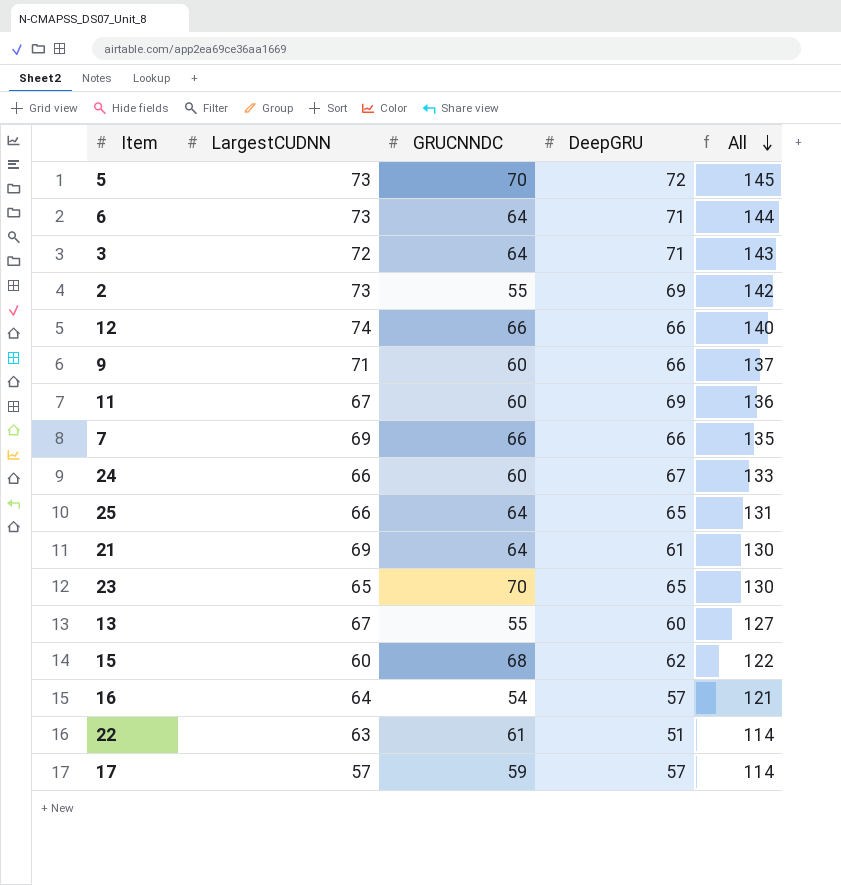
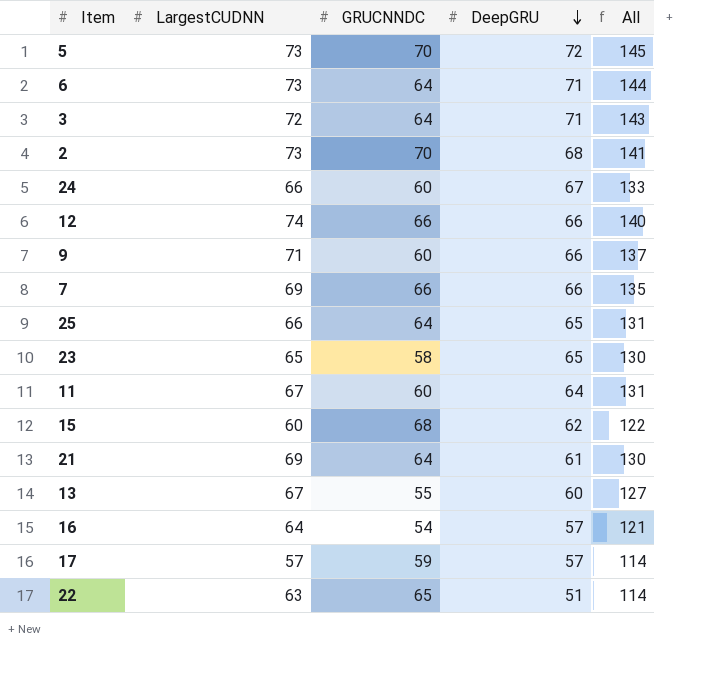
row order: All descending -> DeepGRU descending
2 | GRUCNNDC: 55 -> 70
2 | DeepGRU: 69 -> 68
2 | All: 142 -> 141
23 | GRUCNNDC: 70 -> 58
11 | DeepGRU: 69 -> 64
11 | All: 136 -> 131
22 | GRUCNNDC: 61 -> 65

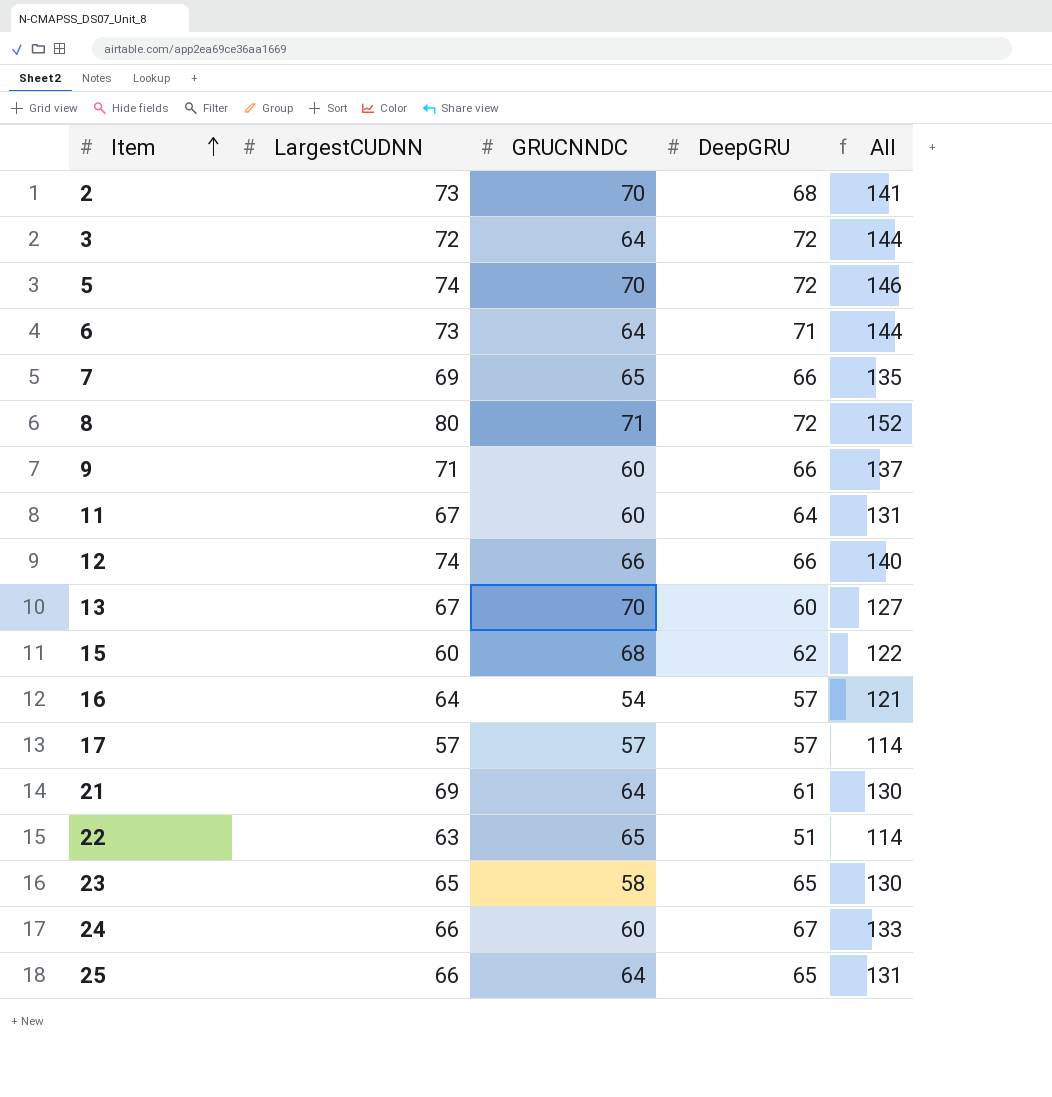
row order: DeepGRU descending -> Item ascending
3 | DeepGRU: 71 -> 72
3 | All: 143 -> 144
5 | LargestCUDNN: 73 -> 74
5 | All: 145 -> 146
7 | GRUCNNDC: 66 -> 65
row 8: none -> 80 | 71 | 72 | 152
13 | GRUCNNDC: 55 -> 70
17 | GRUCNNDC: 59 -> 57

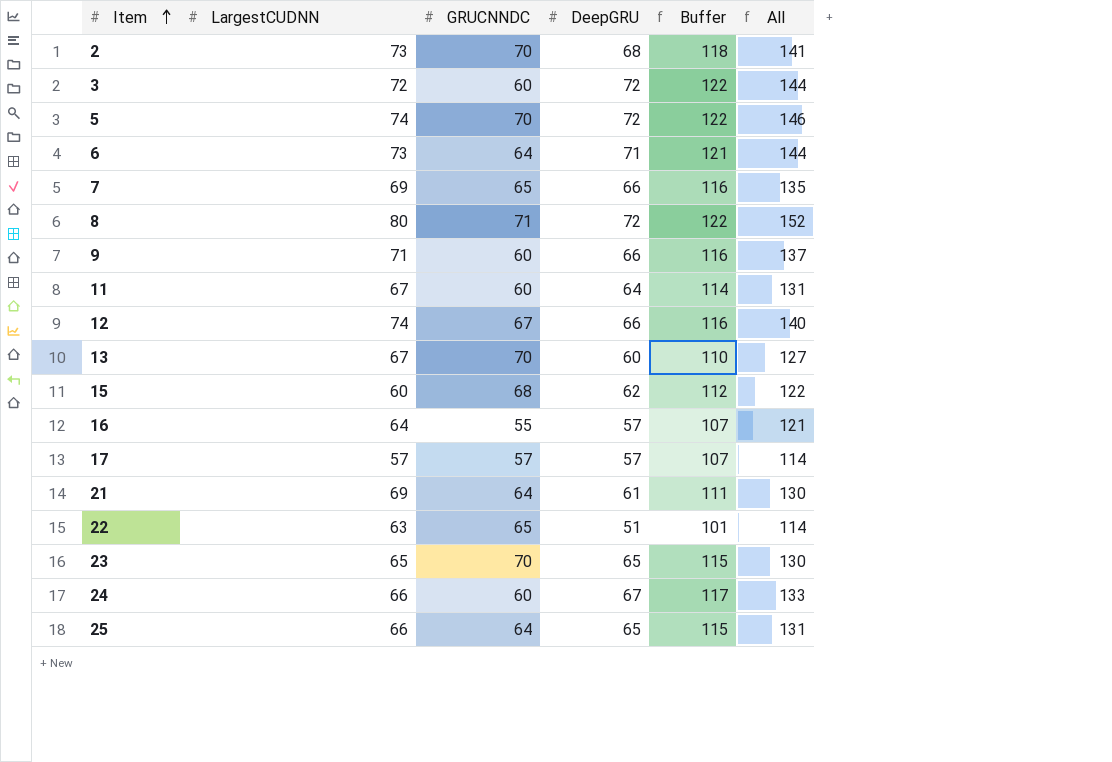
column Buffer | formula: none -> [DeepGRU] + 50
3 | GRUCNNDC: 64 -> 60
12 | GRUCNNDC: 66 -> 67
16 | GRUCNNDC: 54 -> 55
23 | GRUCNNDC: 58 -> 70

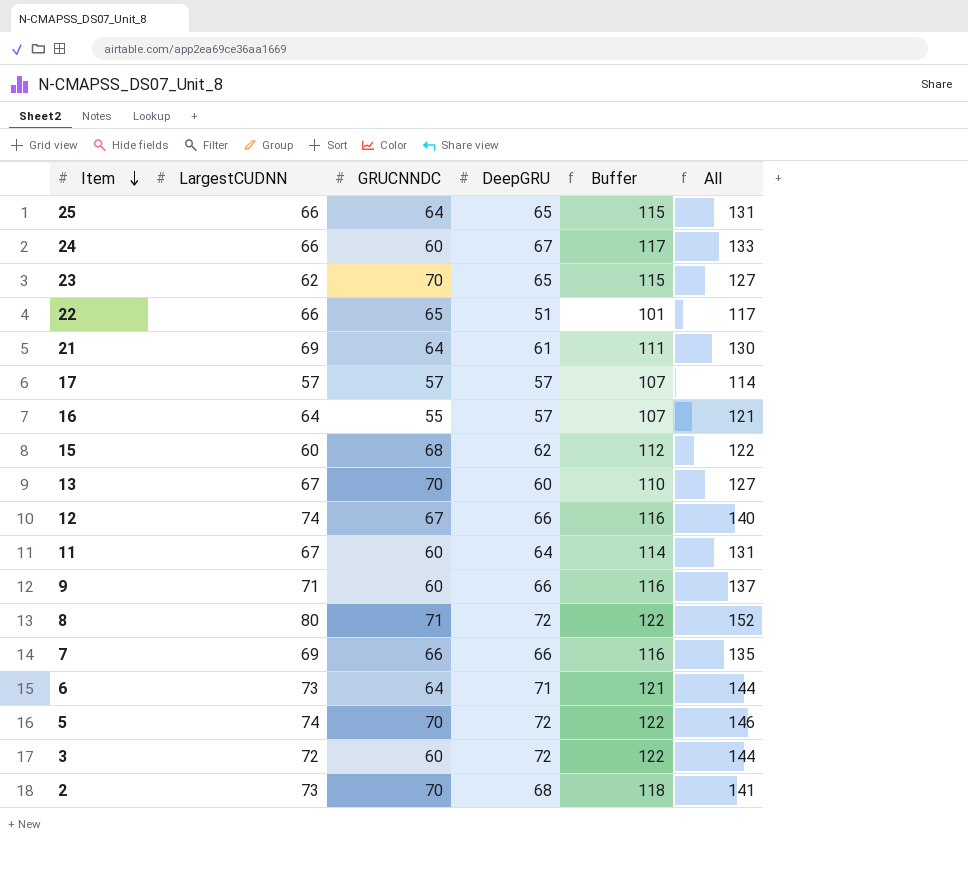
row order: Item ascending -> Item descending
23 | LargestCUDNN: 65 -> 62
23 | All: 130 -> 127
22 | LargestCUDNN: 63 -> 66
22 | All: 114 -> 117
7 | GRUCNNDC: 65 -> 66

